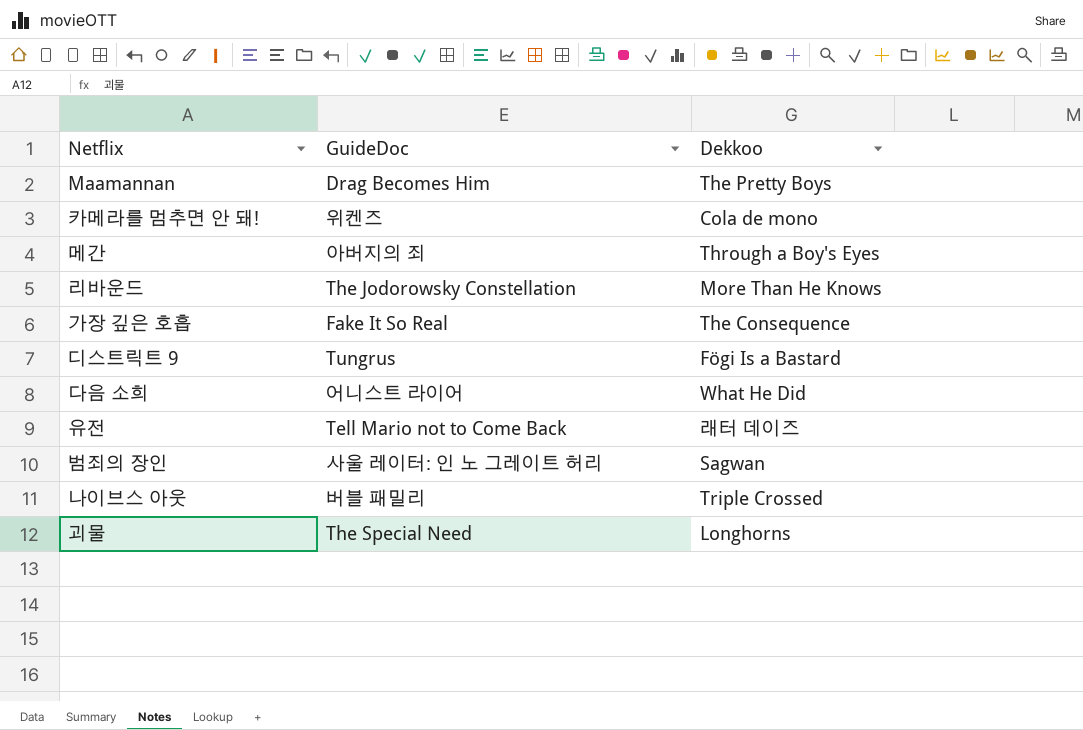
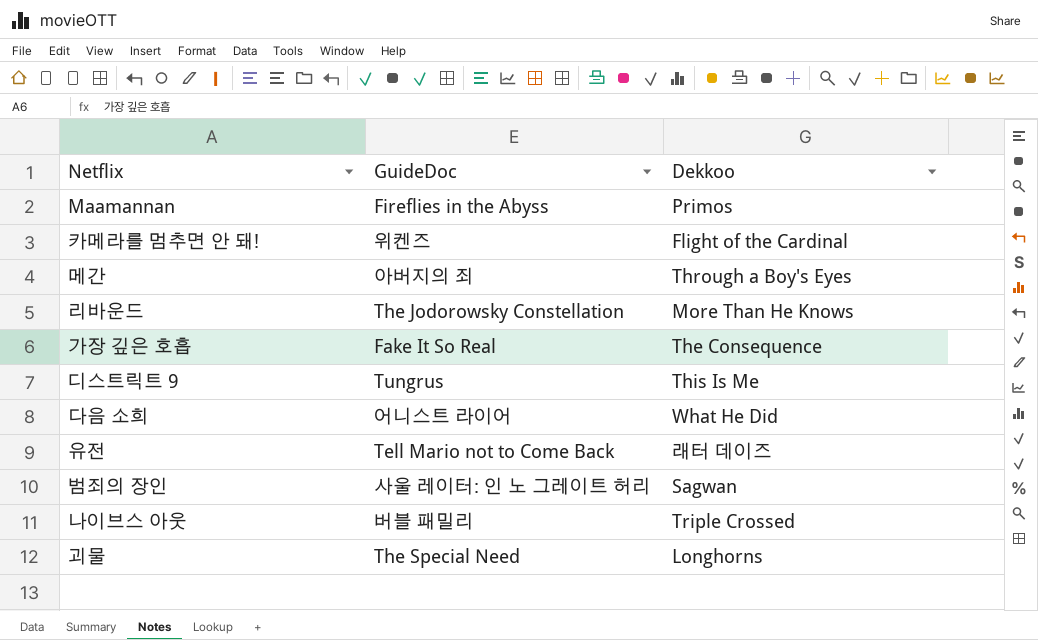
Maamannan | GuideDoc: Drag Becomes Him -> Fireflies in the Abyss
Maamannan | Dekkoo: The Pretty Boys -> Primos
카메라를 멈추면 안 돼! | Dekkoo: Cola de mono -> Flight of the Cardinal
디스트릭트 9 | Dekkoo: Fögi Is a Bastard -> This Is Me

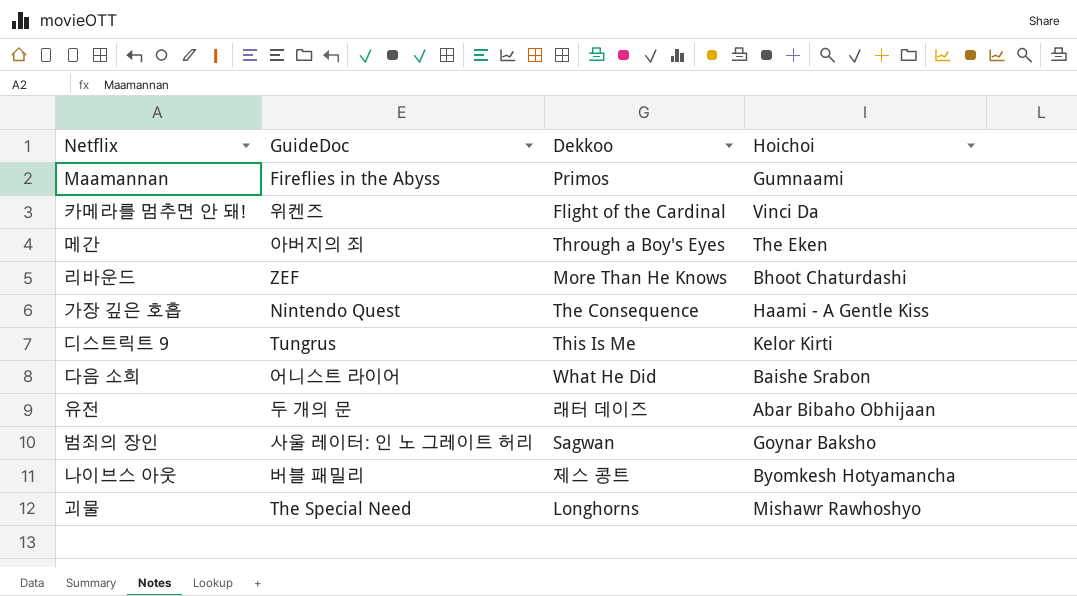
column Hoichoi | position: none -> 4
리바운드 | GuideDoc: The Jodorowsky Constellation -> ZEF
가장 깊은 호흡 | GuideDoc: Fake It So Real -> Nintendo Quest
유전 | GuideDoc: Tell Mario not to Come Back -> 두 개의 문
나이브스 아웃 | Dekkoo: Triple Crossed -> 제스 콩트

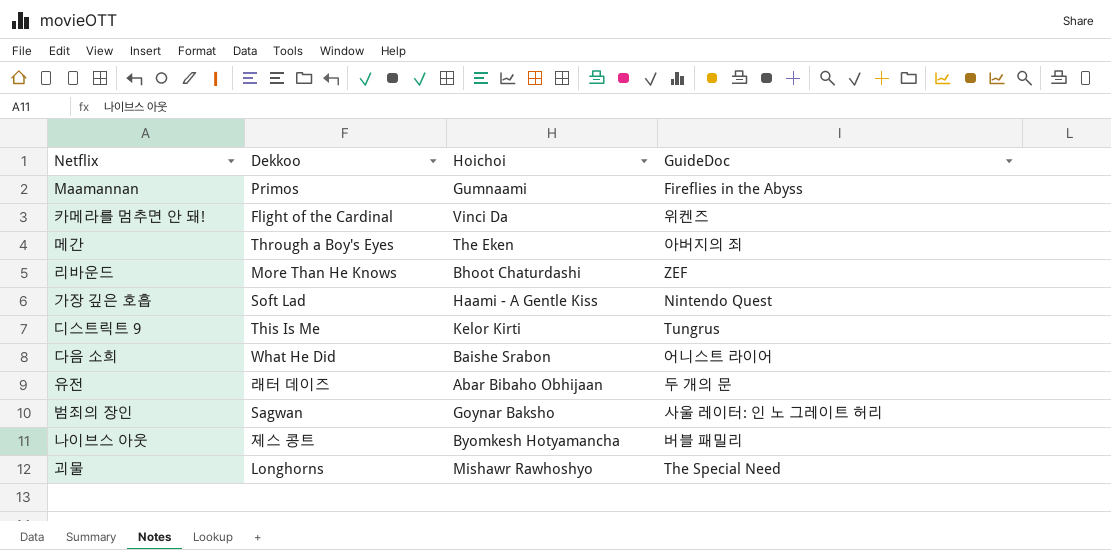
column GuideDoc | position: 2 -> 4
가장 깊은 호흡 | Dekkoo: The Consequence -> Soft Lad

